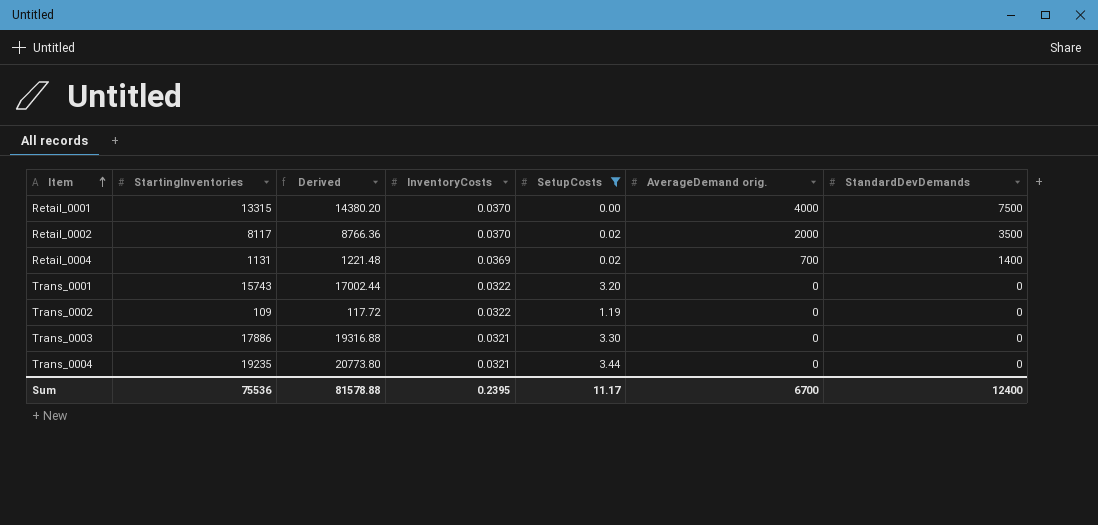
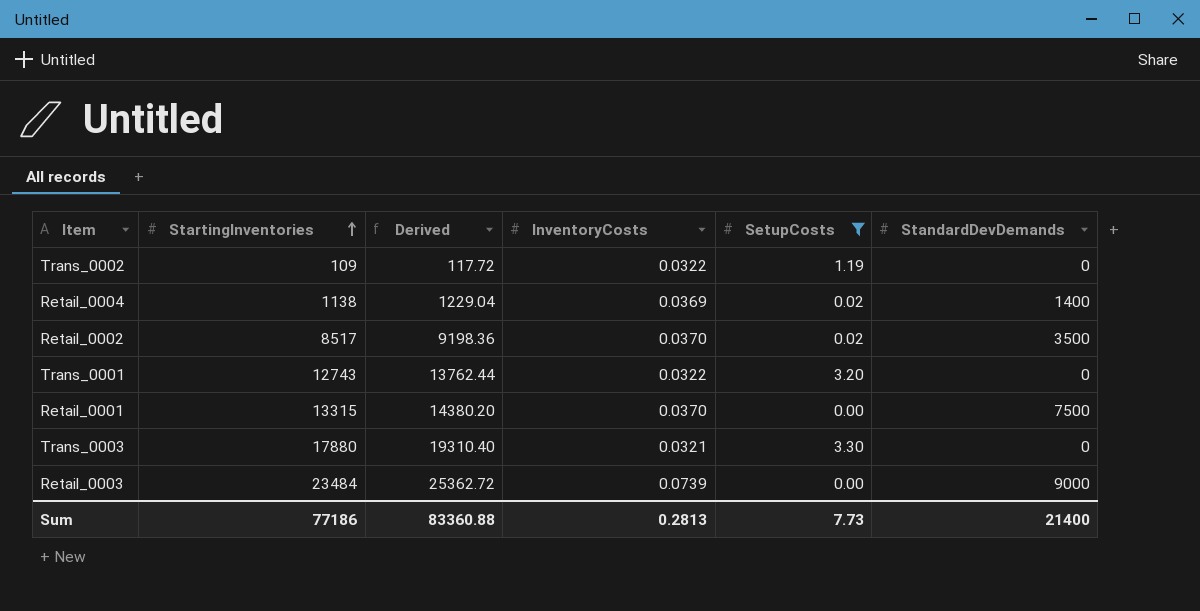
row order: Item ascending -> StartingInventories ascending
column AverageDemand orig. | position: 6 -> none
row Trans_0004: 19235 | 20773.80 | 0.0321 | 3.44 | 0 | 0 -> none
Retail_0004 | StartingInventories: 1131 -> 1138
Retail_0004 | Derived: 1221.48 -> 1229.04
Retail_0002 | StartingInventories: 8117 -> 8517
Retail_0002 | Derived: 8766.36 -> 9198.36
Trans_0001 | StartingInventories: 15743 -> 12743
Trans_0001 | Derived: 17002.44 -> 13762.44
Trans_0003 | StartingInventories: 17886 -> 17880
Trans_0003 | Derived: 19316.88 -> 19310.40
row Retail_0003: none -> 23484 | 25362.72 | 0.0739 | 0.00 | 9000
Sum | StartingInventories: 75536 -> 77186
Sum | Derived: 81578.88 -> 83360.88
Sum | InventoryCosts: 0.2395 -> 0.2813
Sum | SetupCosts: 11.17 -> 7.73
Sum | StandardDevDemands: 12400 -> 21400

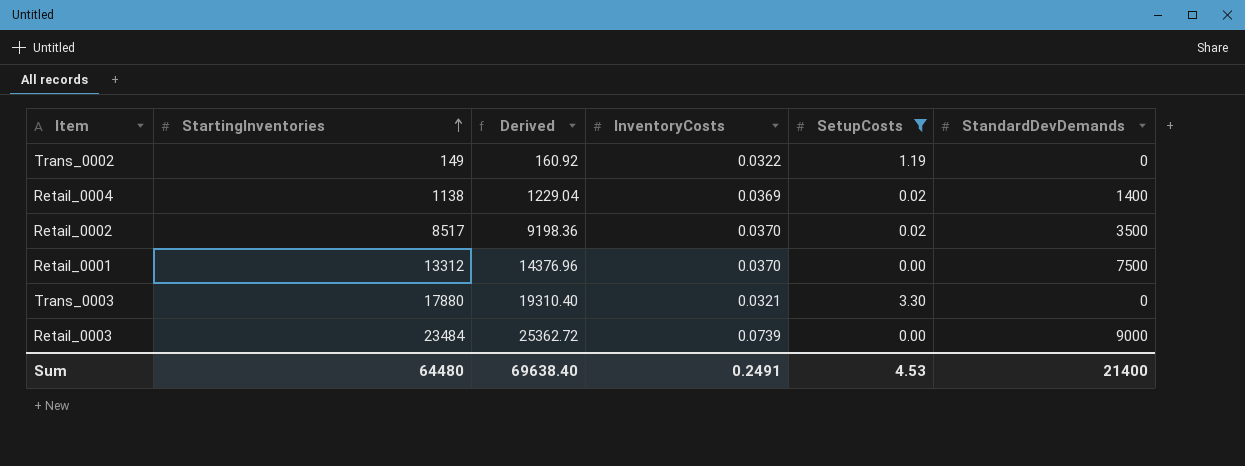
row Trans_0001: 12743 | 13762.44 | 0.0322 | 3.20 | 0 -> none
Trans_0002 | StartingInventories: 109 -> 149
Trans_0002 | Derived: 117.72 -> 160.92
Retail_0001 | StartingInventories: 13315 -> 13312
Retail_0001 | Derived: 14380.20 -> 14376.96
Sum | StartingInventories: 77186 -> 64480
Sum | Derived: 83360.88 -> 69638.40
Sum | InventoryCosts: 0.2813 -> 0.2491
Sum | SetupCosts: 7.73 -> 4.53

